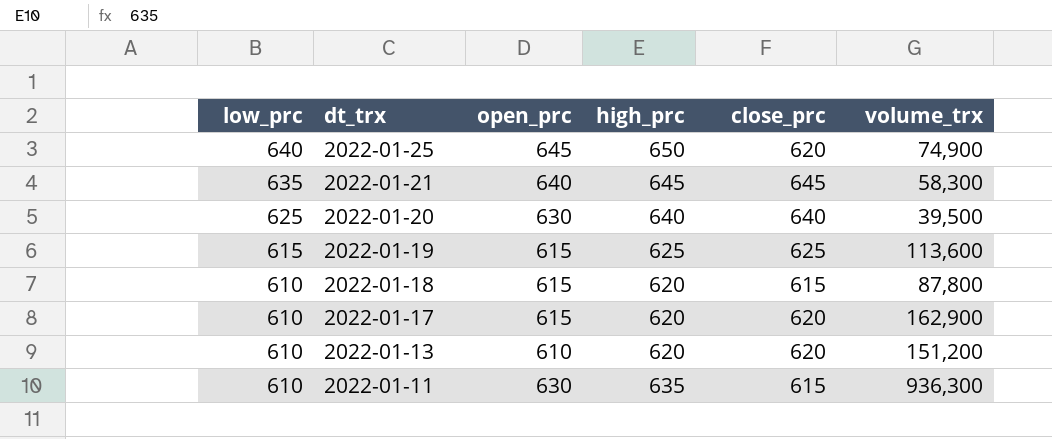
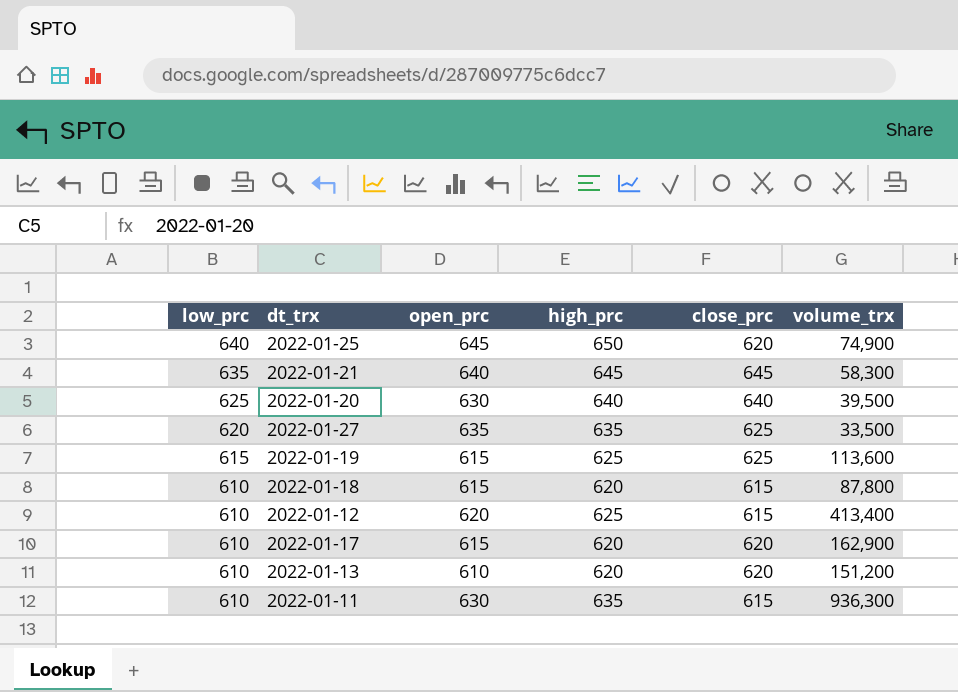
row 2022-01-27: none -> 620 | 635 | 635 | 625 | 33,500
row 2022-01-12: none -> 610 | 620 | 625 | 615 | 413,400

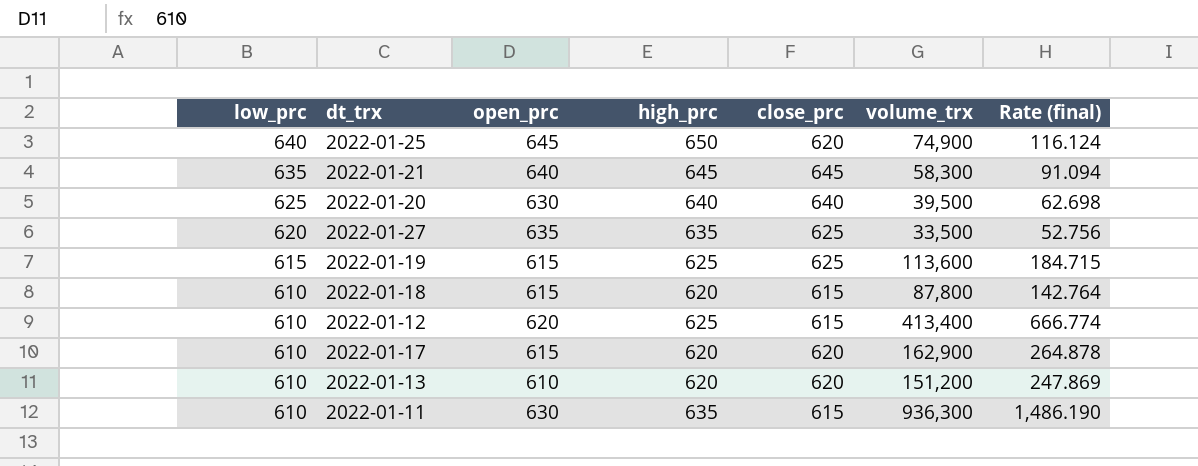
column Rate (final) | formula: none -> [volume_trx] / [open_prc]

